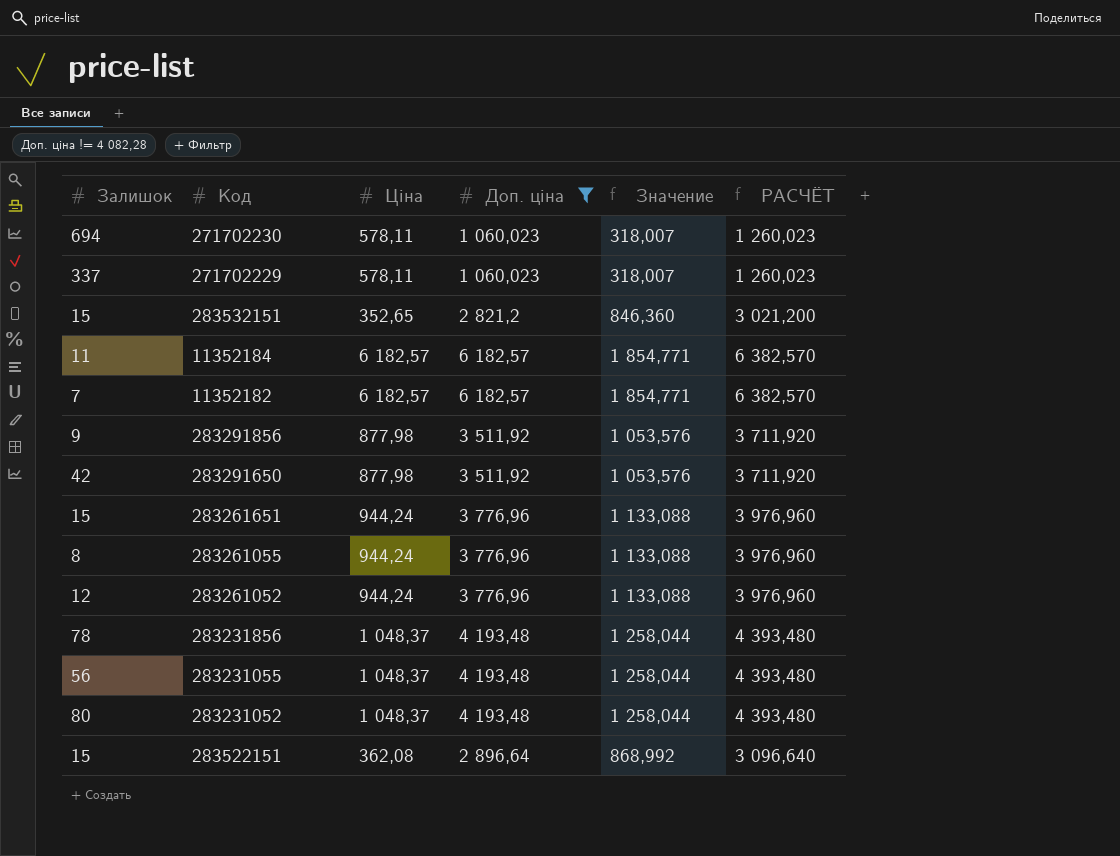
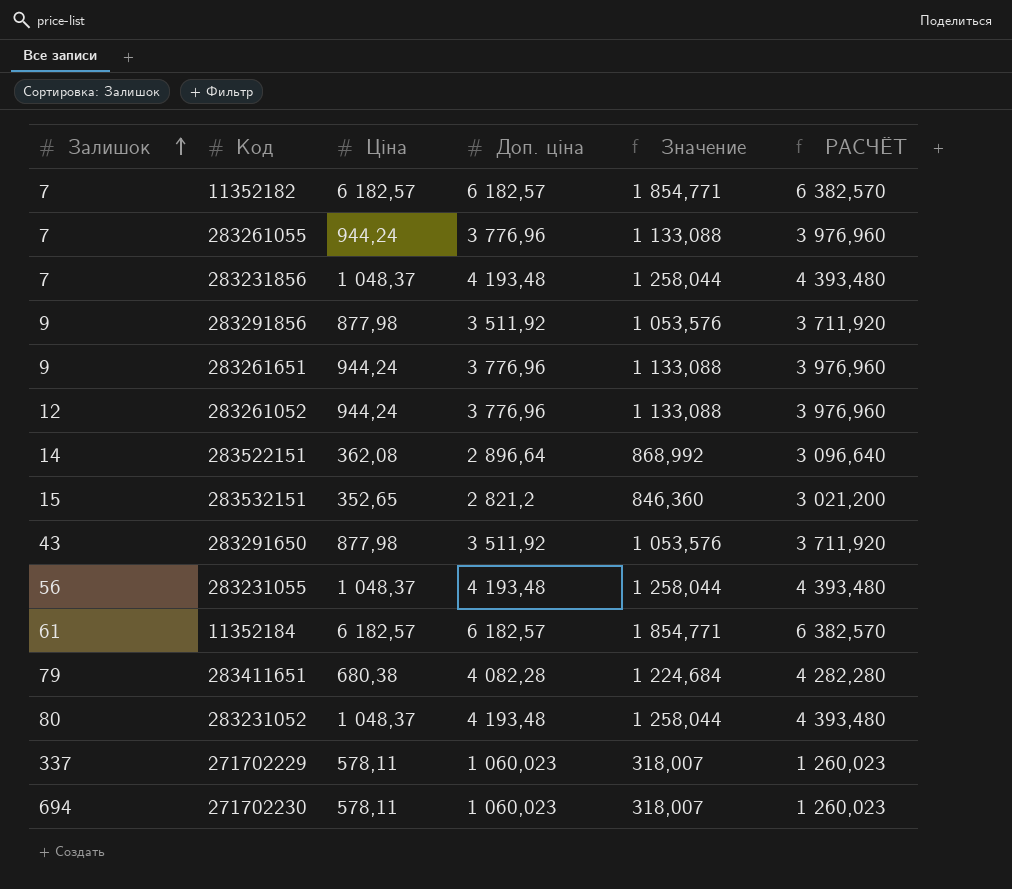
filter: Доп. ціна != 4 082,28 -> none
row order: none -> Залишок ascending
283261055 | Залишок: 8 -> 7
283231856 | Залишок: 78 -> 7
283261651 | Залишок: 15 -> 9
283522151 | Залишок: 15 -> 14
283291650 | Залишок: 42 -> 43
11352184 | Залишок: 11 -> 61

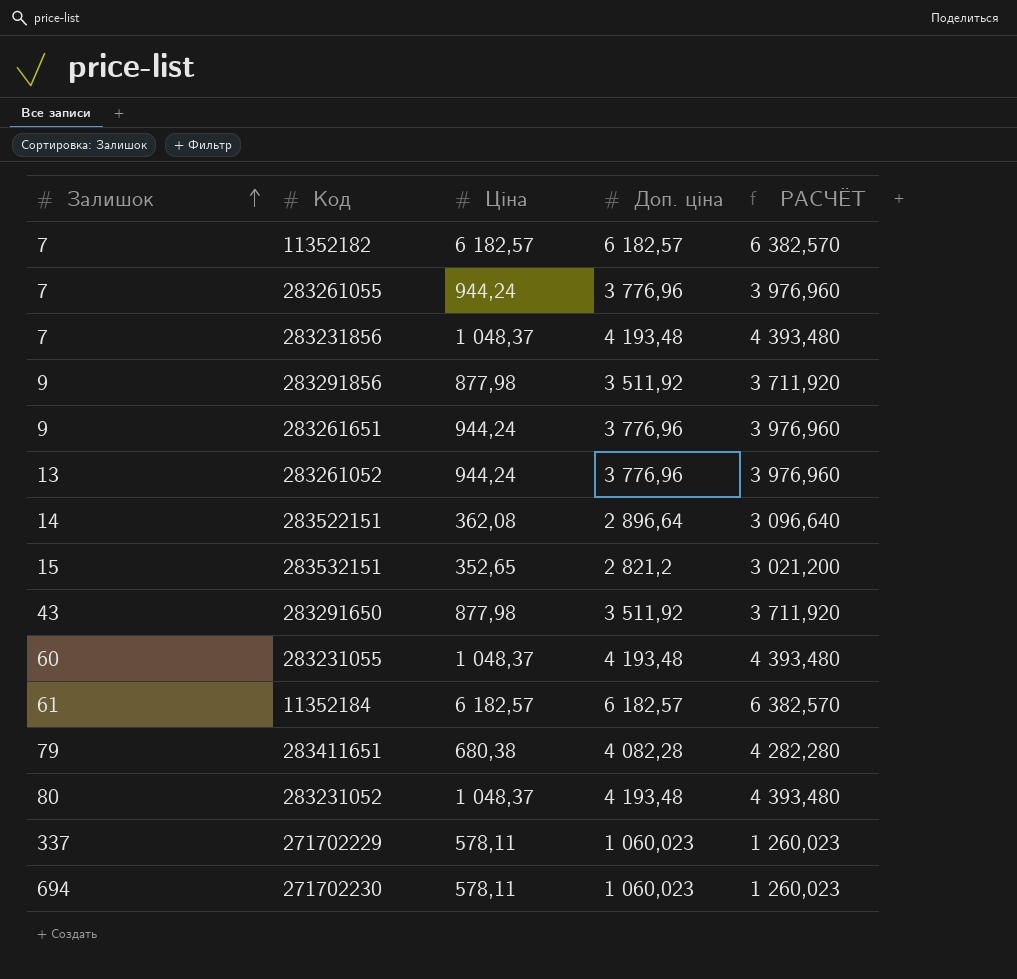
column Значение | formula: [Доп. ціна] * 0,3 -> none
283261052 | Залишок: 12 -> 13
283231055 | Залишок: 56 -> 60

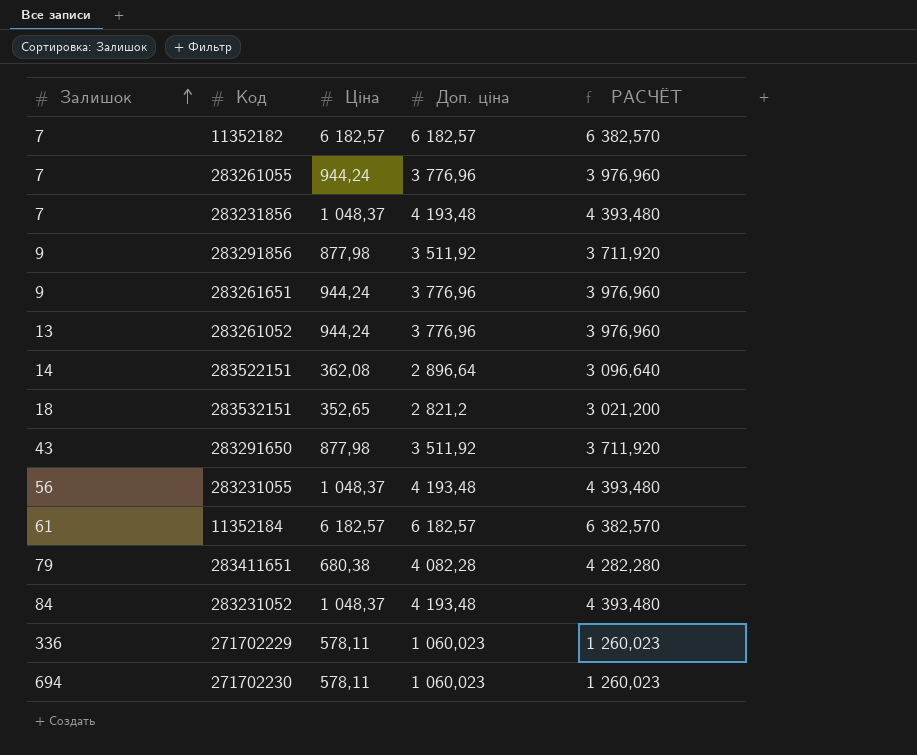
283532151 | Залишок: 15 -> 18
283231055 | Залишок: 60 -> 56
283231052 | Залишок: 80 -> 84
271702229 | Залишок: 337 -> 336

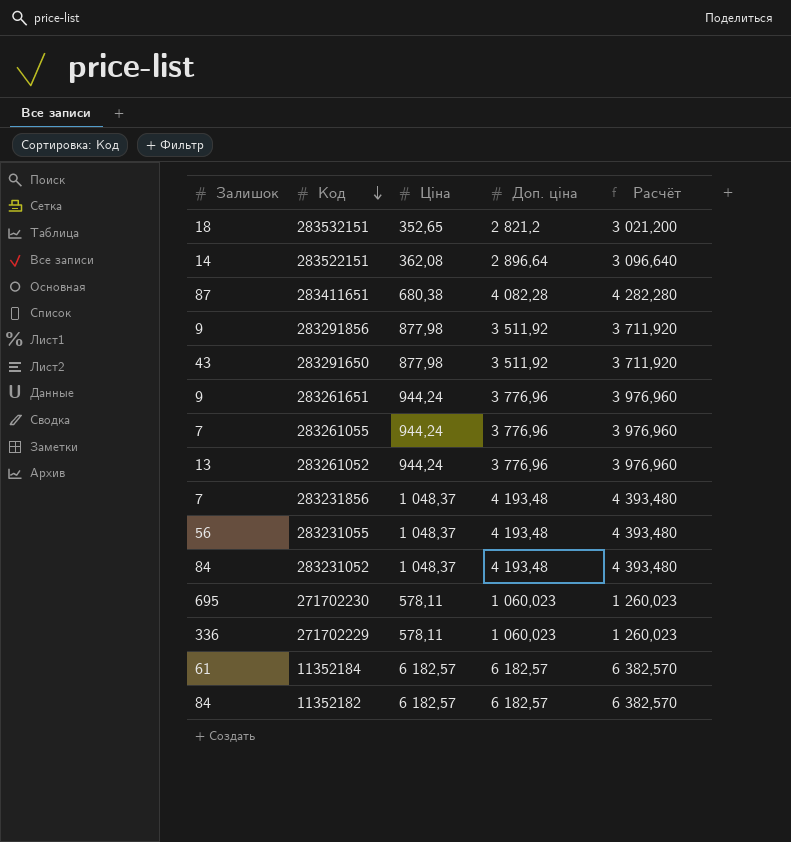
row order: Залишок ascending -> Код descending
column name: РАСЧЁТ -> Расчёт
283411651 | Залишок: 79 -> 87
271702230 | Залишок: 694 -> 695
11352182 | Залишок: 7 -> 84

